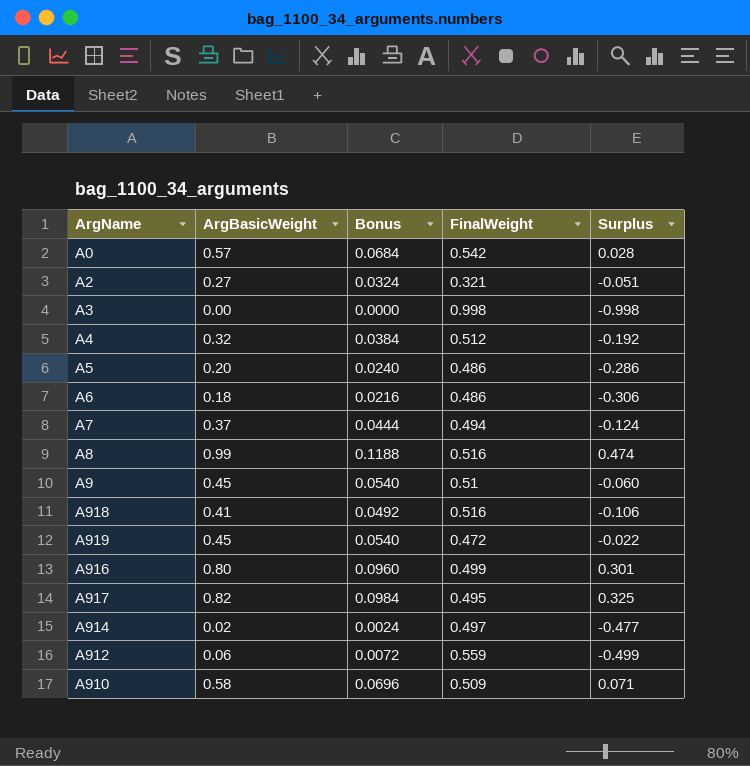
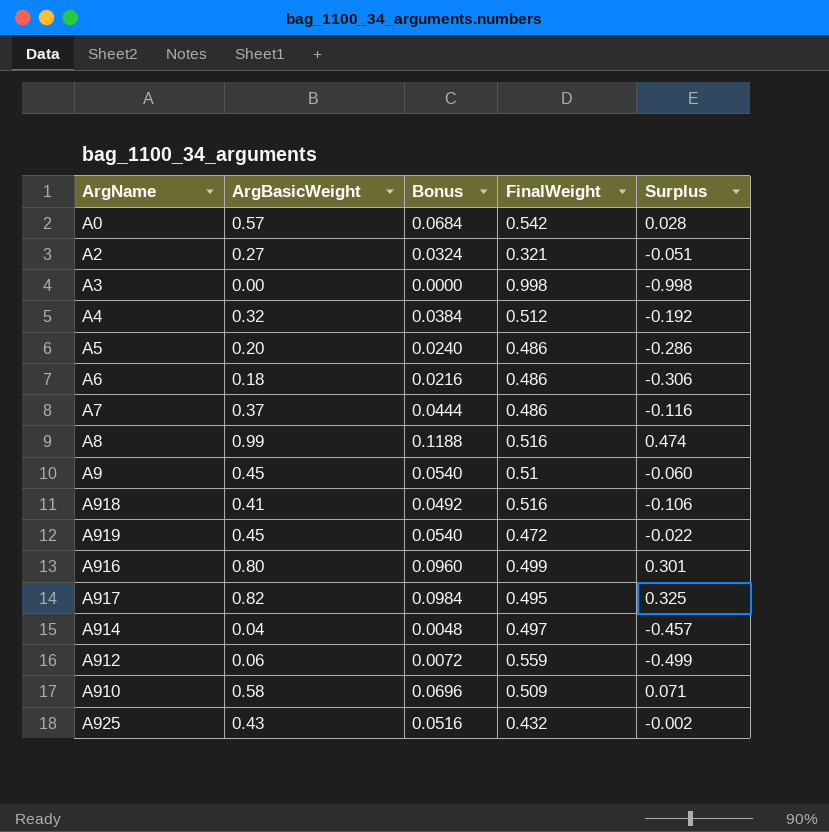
A7 | FinalWeight: 0.494 -> 0.486
A7 | Surplus: -0.124 -> -0.116
A914 | ArgBasicWeight: 0.02 -> 0.04
A914 | Bonus: 0.0024 -> 0.0048
A914 | Surplus: -0.477 -> -0.457
row A925: none -> 0.43 | 0.0516 | 0.432 | -0.002

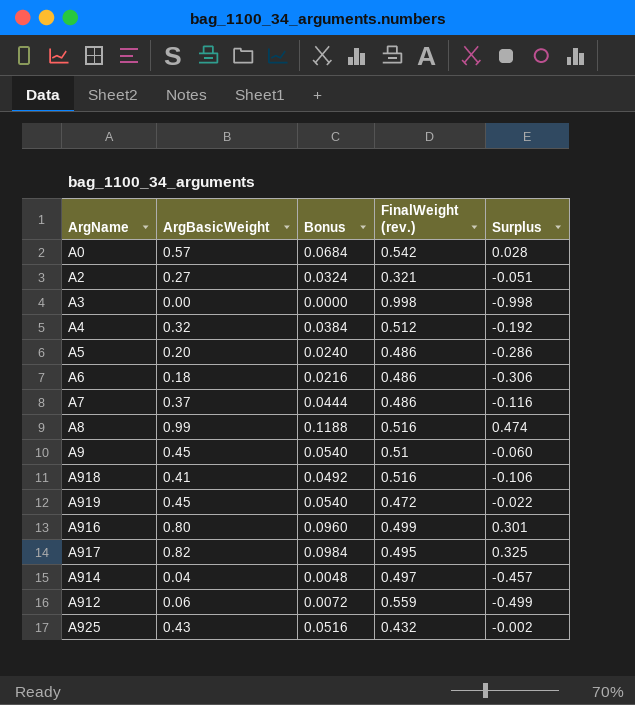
column name: FinalWeight -> FinalWeight (rev.)
row A910: 0.58 | 0.0696 | 0.509 | 0.071 -> none

